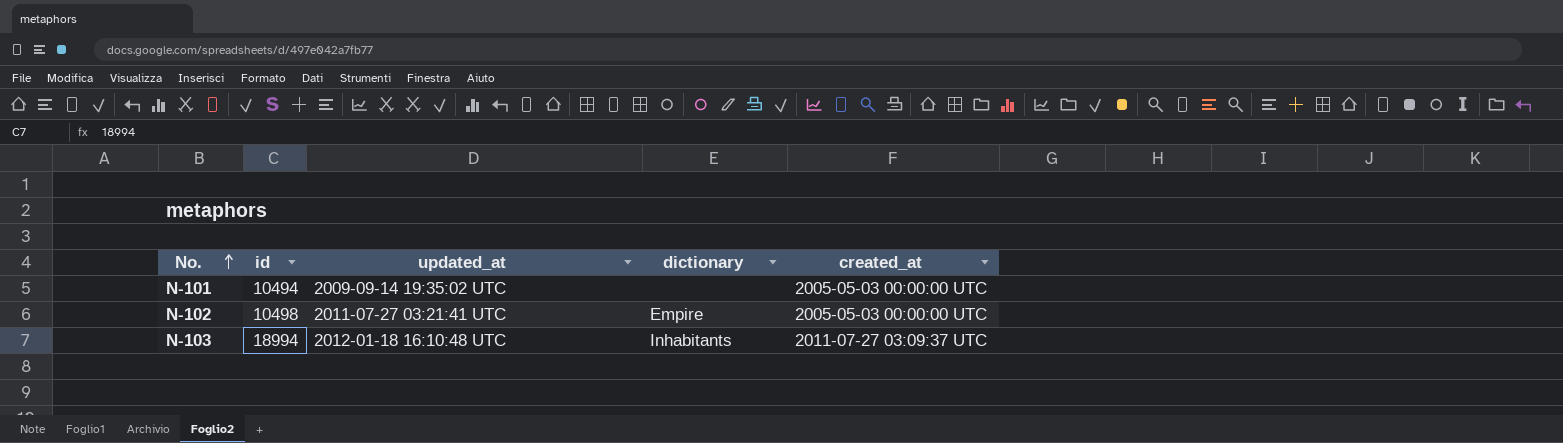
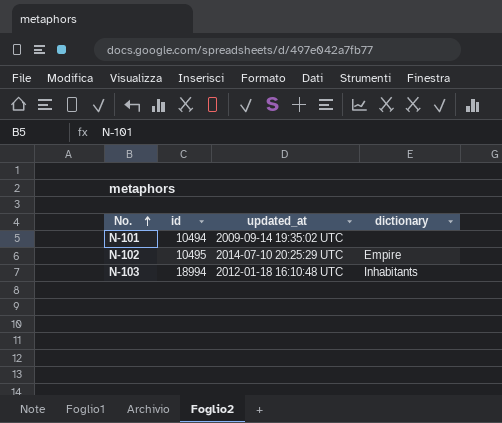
column created_at | position: 5 -> none
N-102 | id: 10498 -> 10495
N-102 | updated_at: 2011-07-27 03:21:41 UTC -> 2014-07-10 20:25:29 UTC

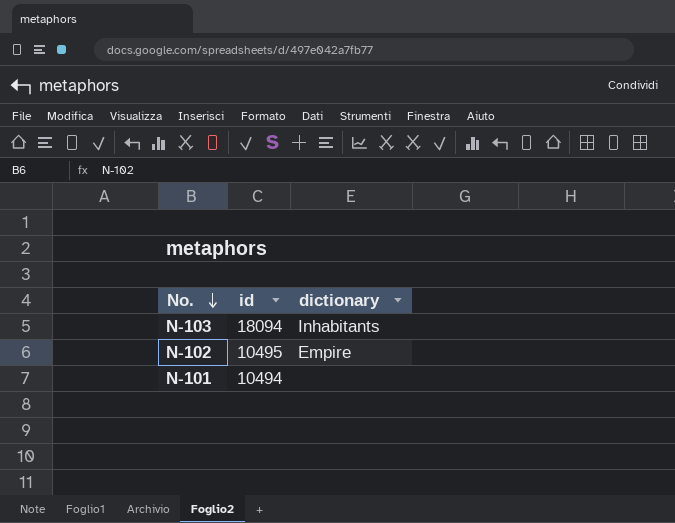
row order: No. ascending -> No. descending
column updated_at | position: 3 -> none
N-103 | id: 18994 -> 18094

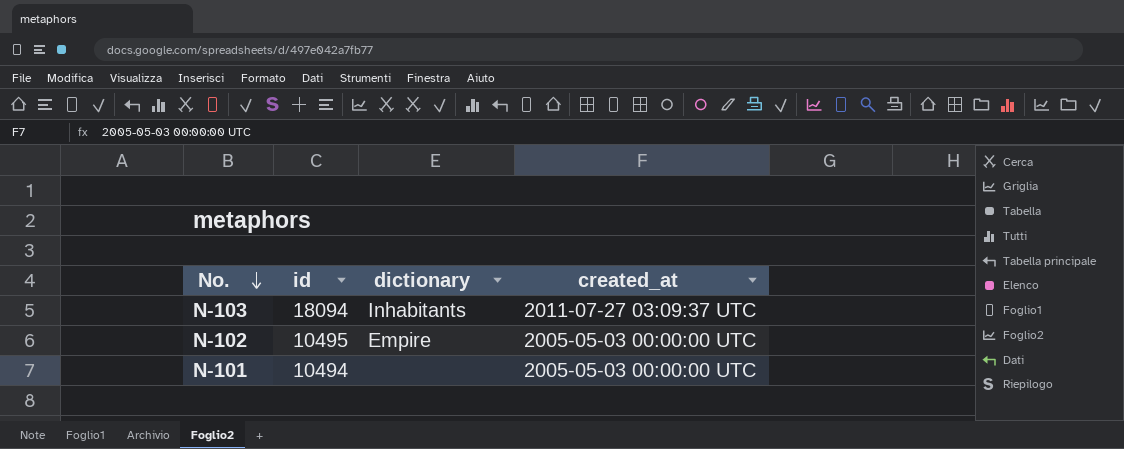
column created_at | position: none -> 4

